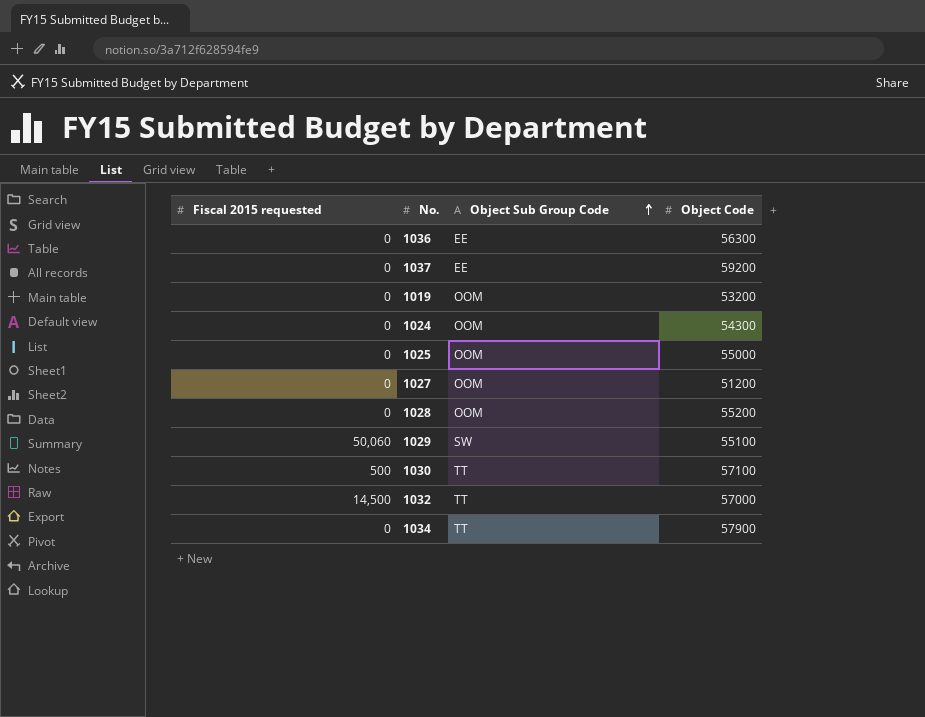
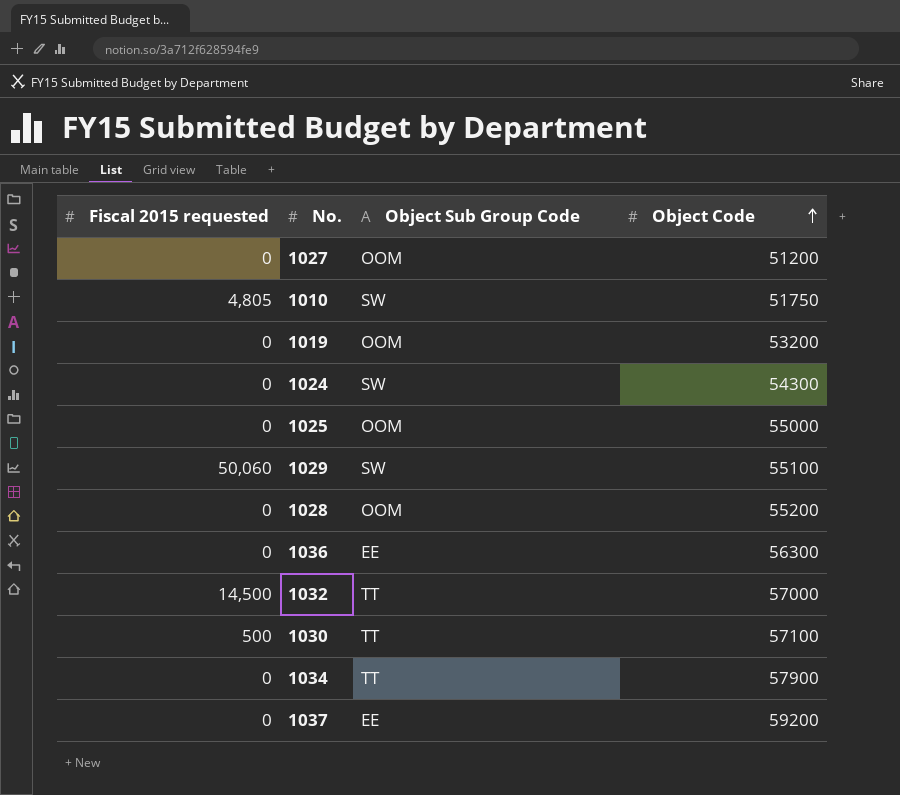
row order: Object Sub Group Code ascending -> Object Code ascending
row 1010: none -> 4,805 | SW | 51750
1024 | Object Sub Group Code: OOM -> SW

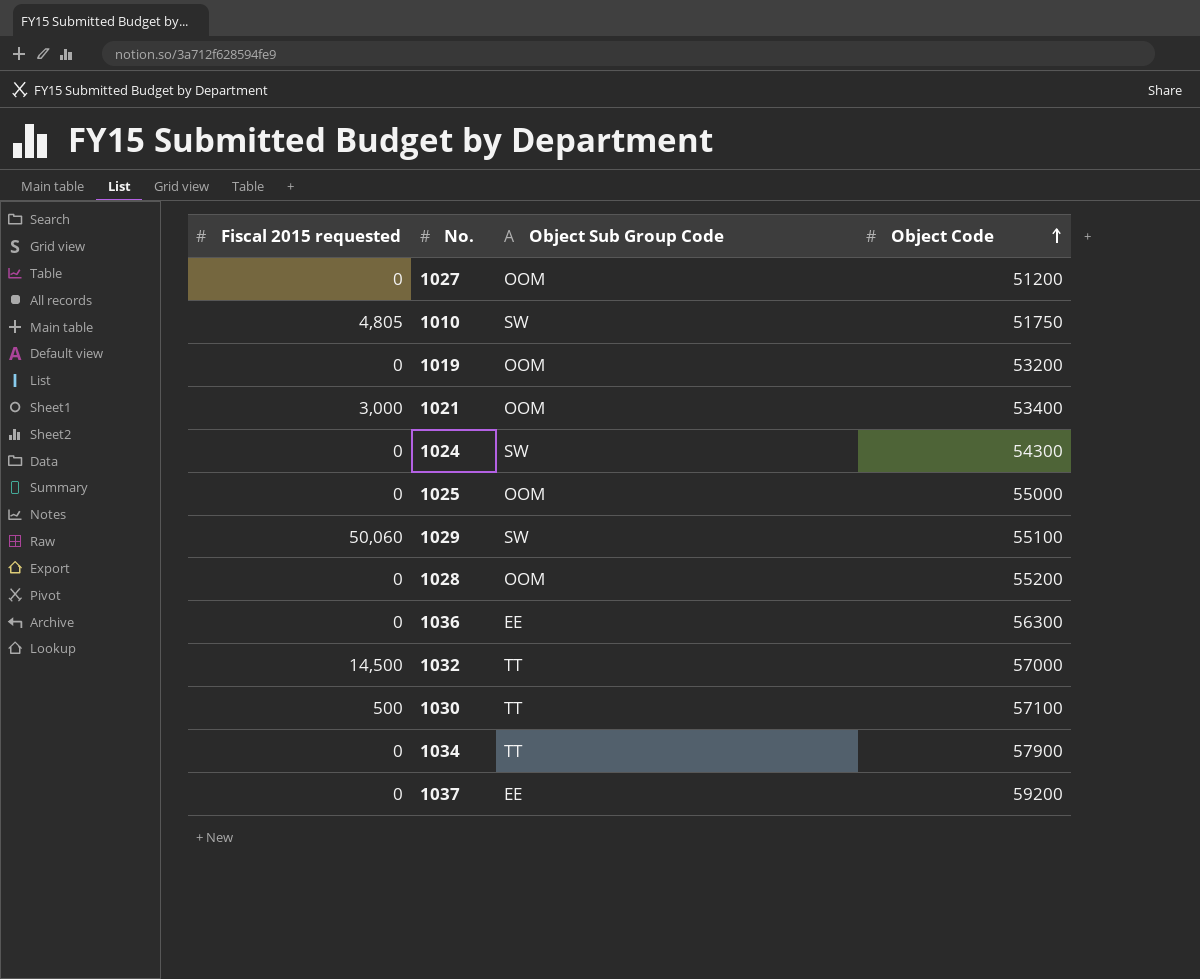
row 1021: none -> 3,000 | OOM | 53400

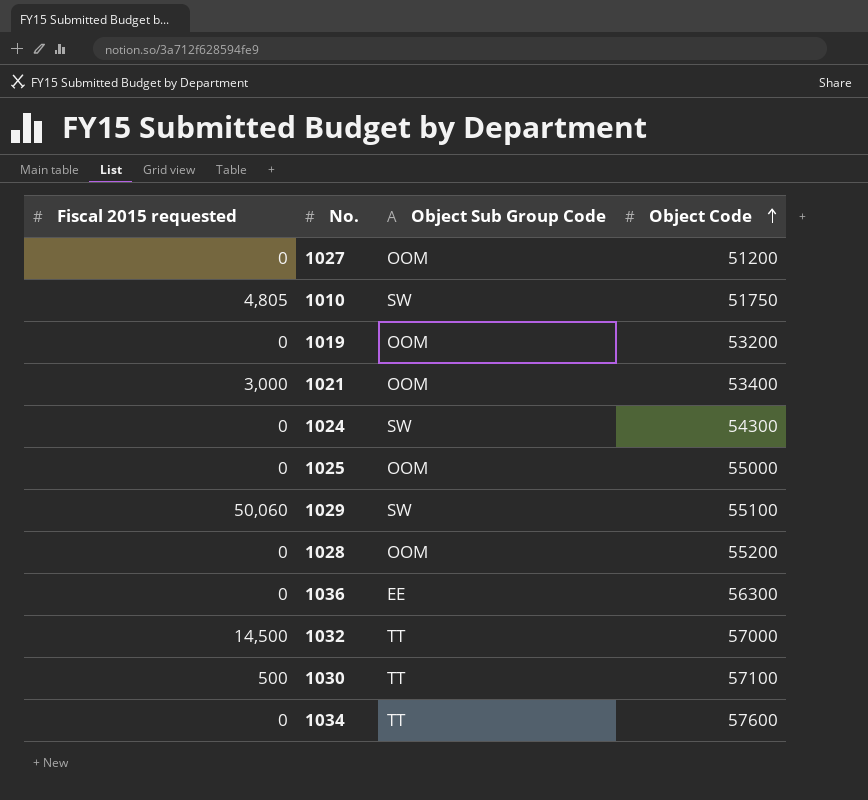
row 1037: 0 | EE | 59200 -> none
1034 | Object Code: 57900 -> 57600

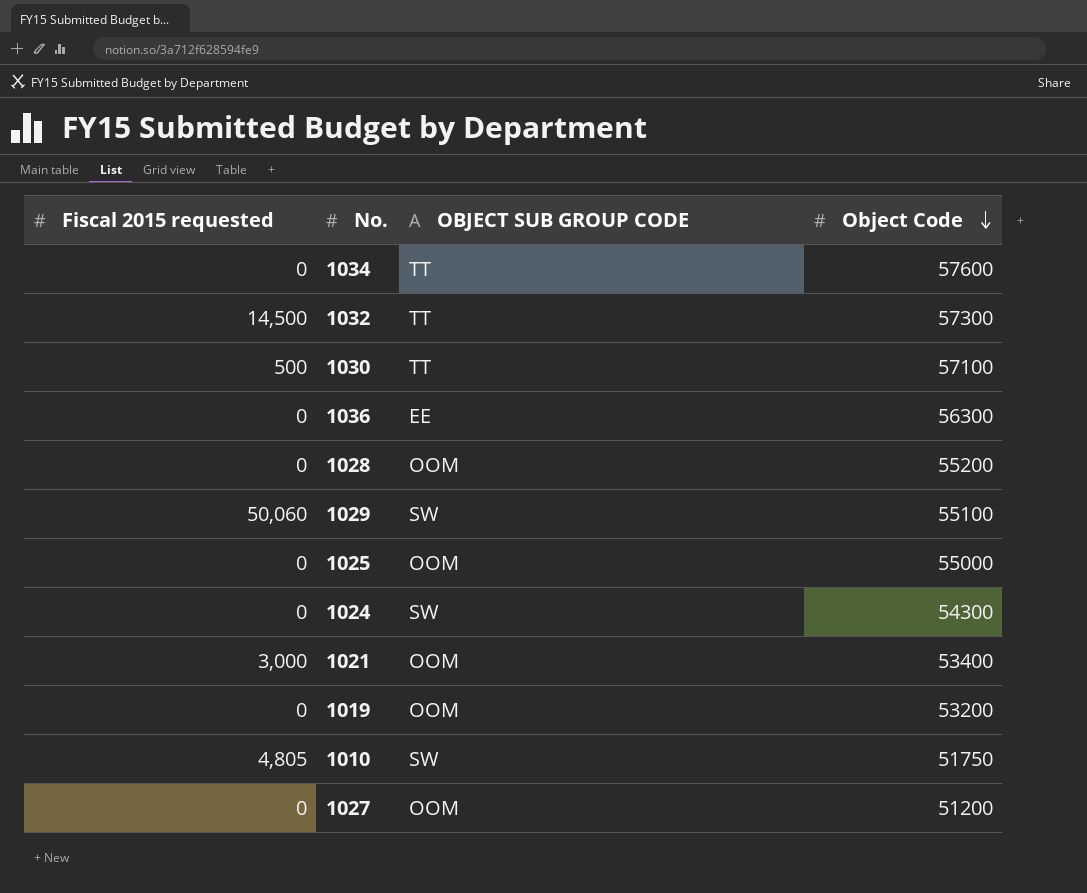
row order: Object Code ascending -> Object Code descending
column name: Object Sub Group Code -> OBJECT SUB GROUP CODE
1032 | Object Code: 57000 -> 57300

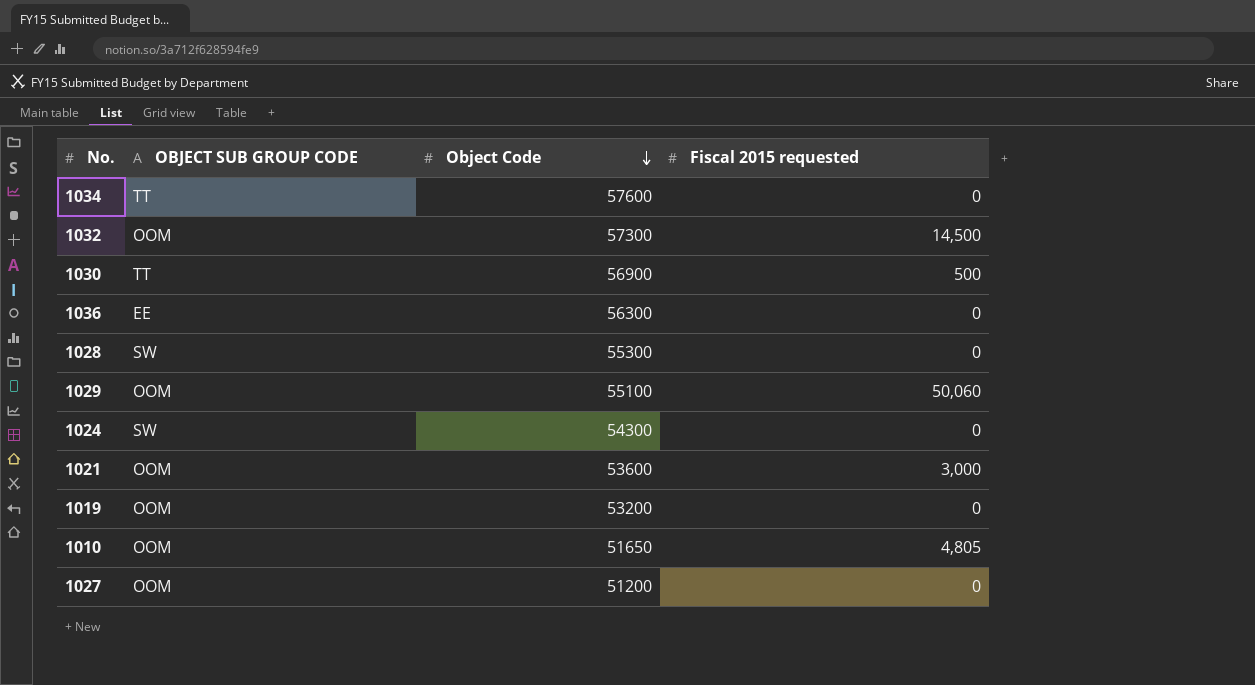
column Fiscal 2015 requested | position: 1 -> 4
row 1025: 0 | OOM | 55000 -> none
1032 | OBJECT SUB GROUP CODE: TT -> OOM
1030 | Object Code: 57100 -> 56900
1028 | OBJECT SUB GROUP CODE: OOM -> SW
1028 | Object Code: 55200 -> 55300
1029 | OBJECT SUB GROUP CODE: SW -> OOM
1021 | Object Code: 53400 -> 53600
1010 | OBJECT SUB GROUP CODE: SW -> OOM
1010 | Object Code: 51750 -> 51650

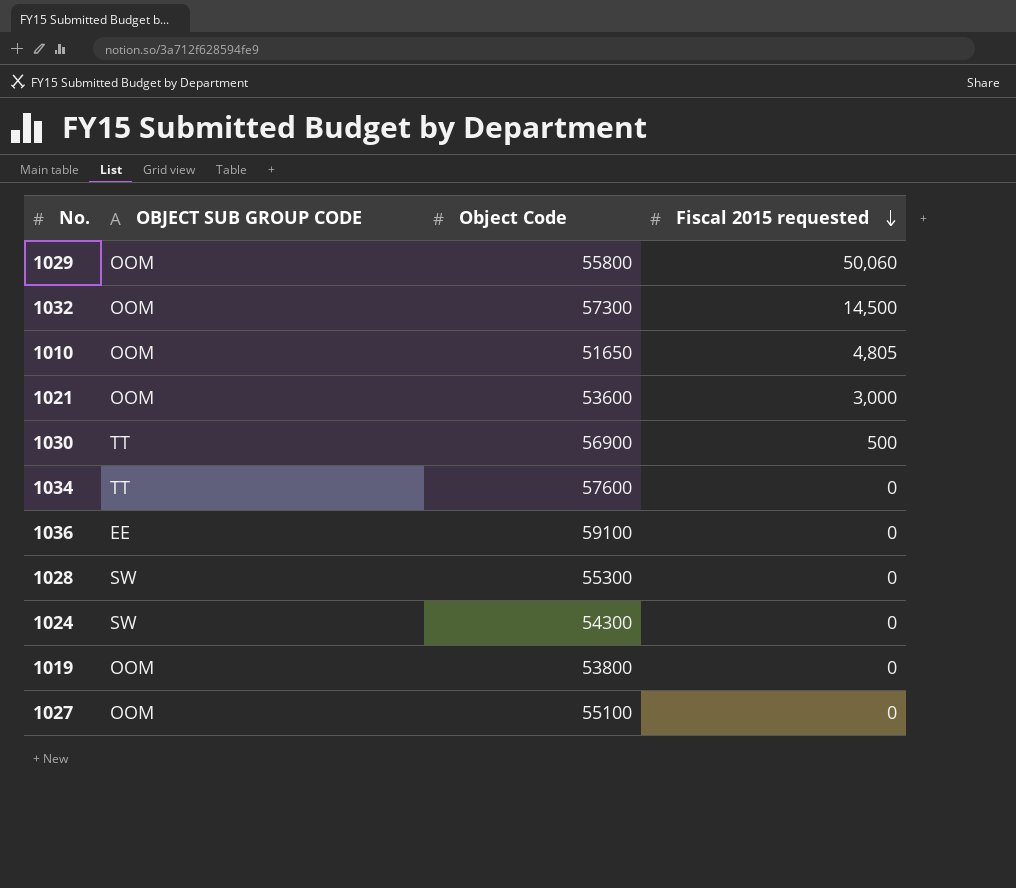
row order: Object Code descending -> Fiscal 2015 requested descending
1029 | Object Code: 55100 -> 55800
1036 | Object Code: 56300 -> 59100
1019 | Object Code: 53200 -> 53800
1027 | Object Code: 51200 -> 55100

